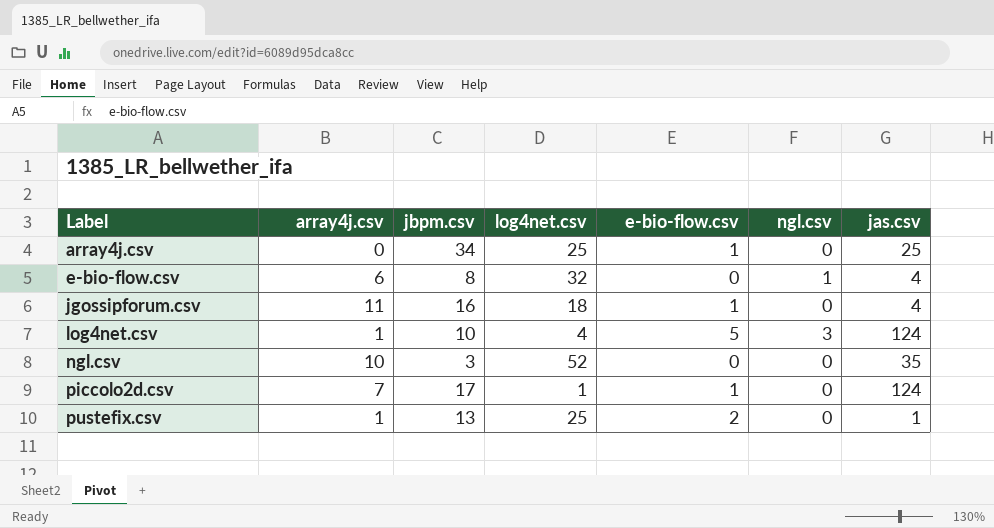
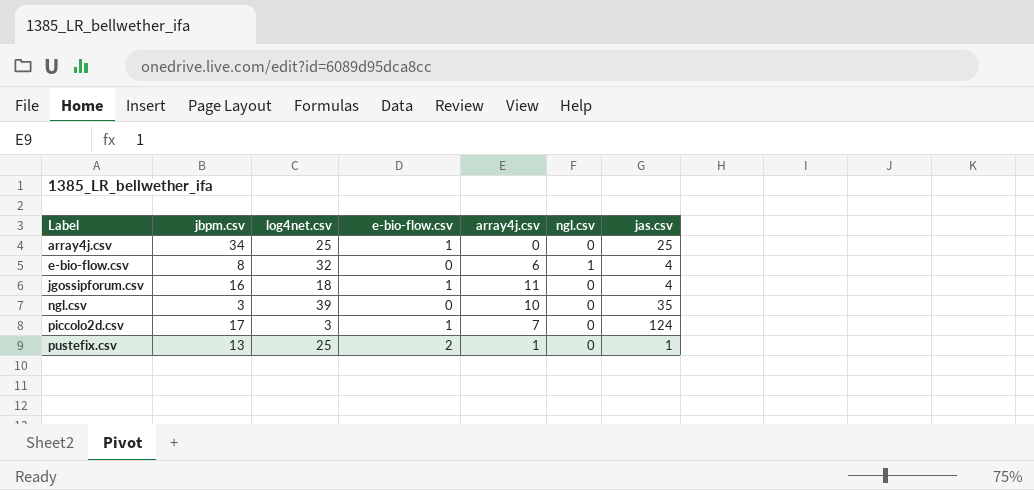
column array4j.csv | position: 2 -> 5
row log4net.csv: 1 | 10 | 4 | 5 | 3 | 124 -> none
ngl.csv | log4net.csv: 52 -> 39
piccolo2d.csv | log4net.csv: 1 -> 3

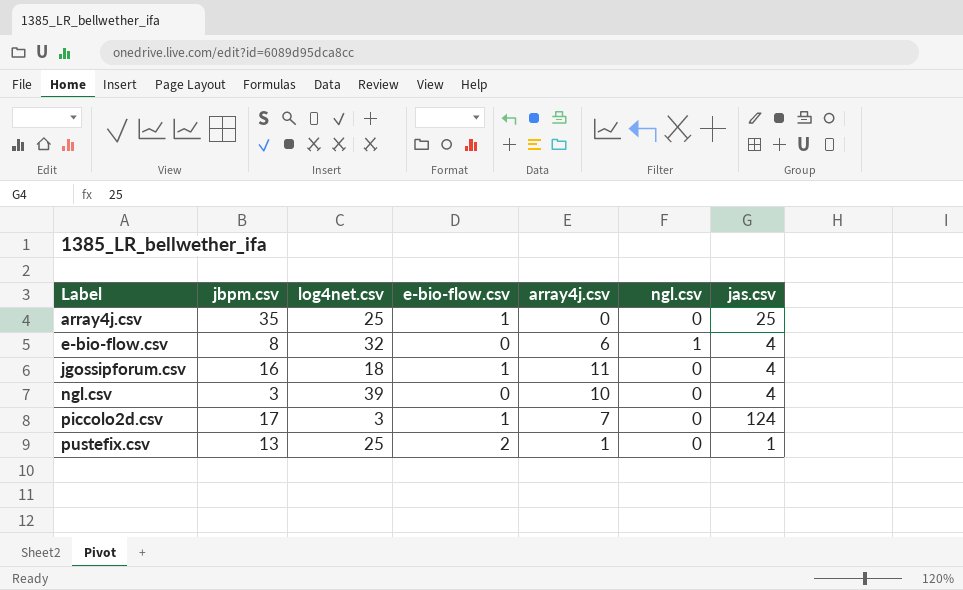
array4j.csv | jbpm.csv: 34 -> 35
ngl.csv | jas.csv: 35 -> 4

